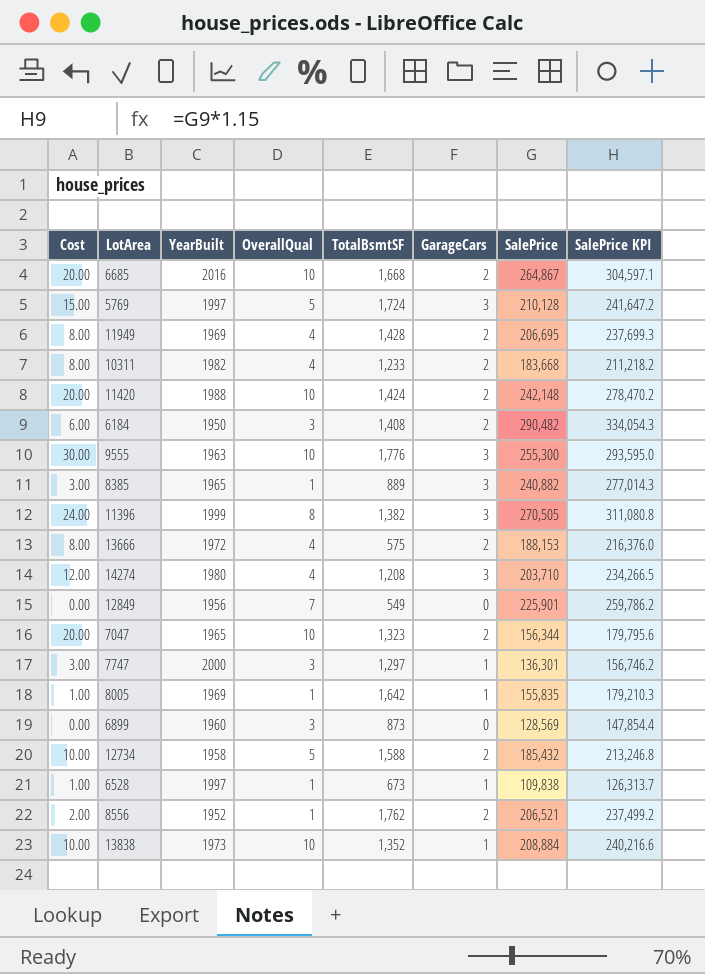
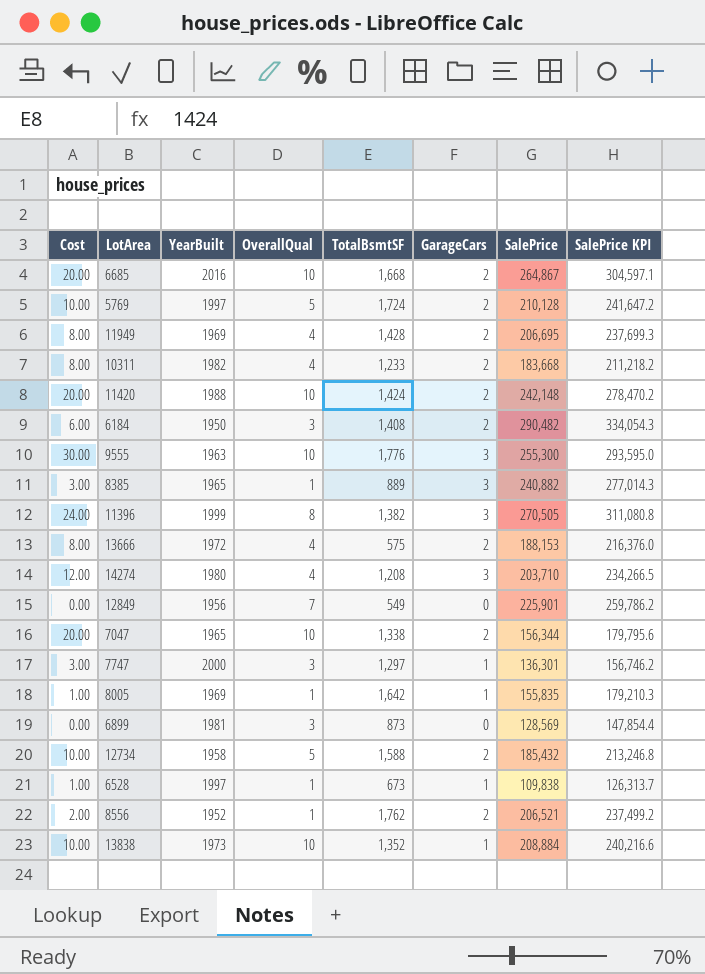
5769 | Cost: 15.00 -> 10.00
5769 | GarageCars: 3 -> 2
7047 | TotalBsmtSF: 1,323 -> 1,338
6899 | YearBuilt: 1960 -> 1981

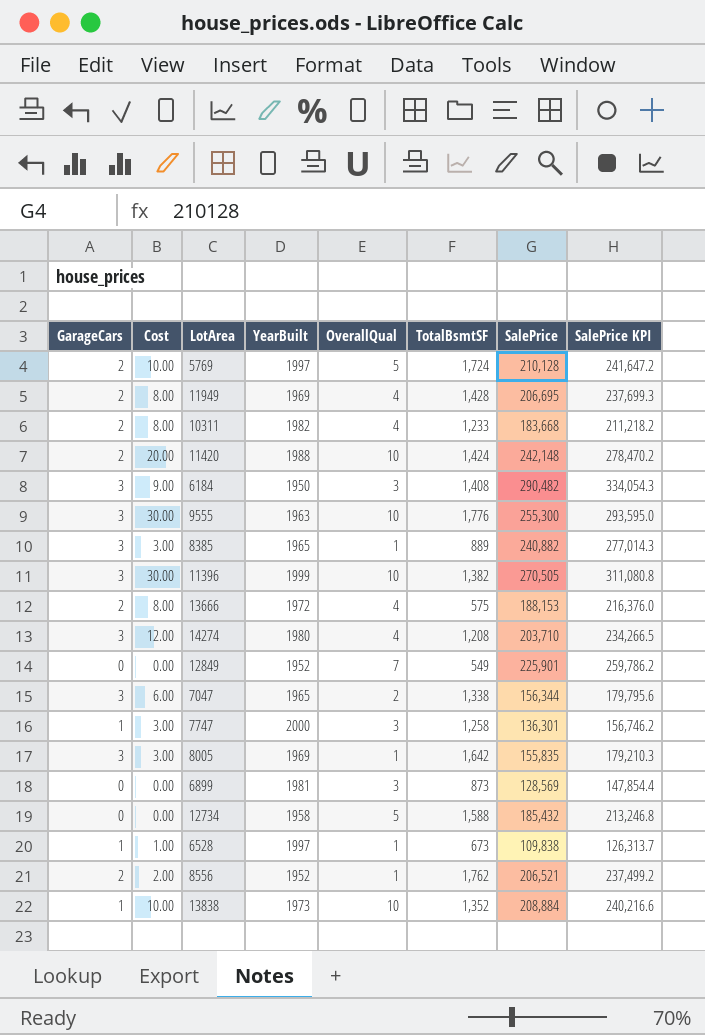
column GarageCars | position: 6 -> 1
row 6685: 20.00 | 2016 | 10 | 1,668 | 2 | 264,867 | 304,597.1 -> none
6184 | GarageCars: 2 -> 3
6184 | Cost: 6.00 -> 9.00
11396 | Cost: 24.00 -> 30.00
11396 | OverallQual: 8 -> 10
12849 | YearBuilt: 1956 -> 1952
7047 | GarageCars: 2 -> 3
7047 | Cost: 20.00 -> 6.00
7047 | OverallQual: 10 -> 2
7747 | TotalBsmtSF: 1,297 -> 1,258
8005 | GarageCars: 1 -> 3
8005 | Cost: 1.00 -> 3.00
12734 | GarageCars: 2 -> 0
12734 | Cost: 10.00 -> 0.00

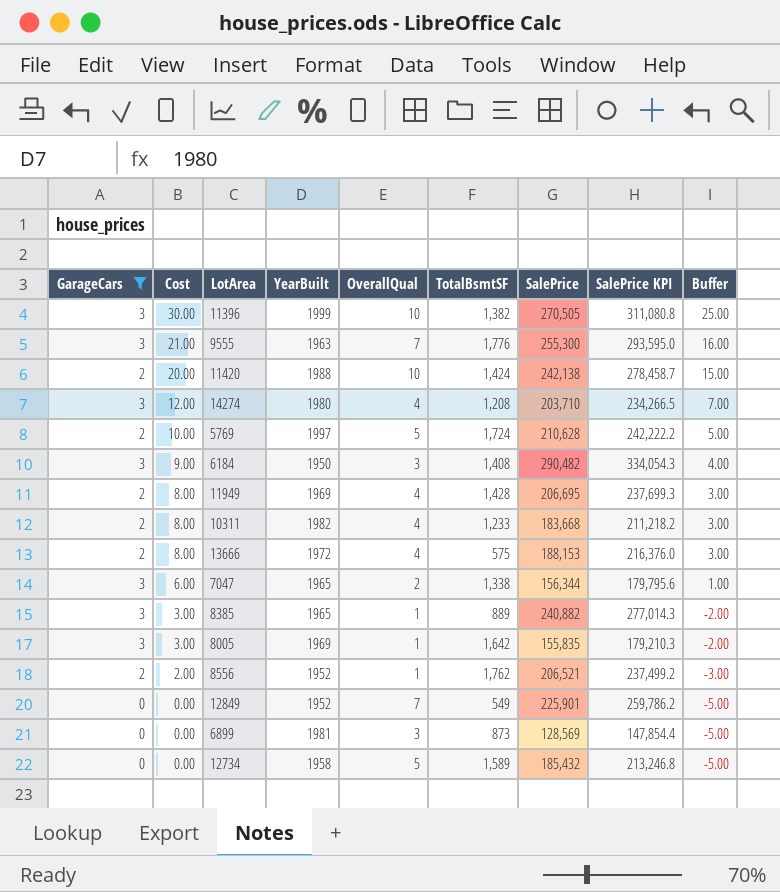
filter: none -> GarageCars != 1
row order: none -> Cost descending
column Buffer | formula: none -> [Cost] - 5
9555 | Cost: 30.00 -> 21.00
9555 | OverallQual: 10 -> 7
11420 | SalePrice: 242,148 -> 242,138
11420 | SalePrice KPI: 278,470.2 -> 278,458.7
5769 | SalePrice: 210,128 -> 210,628
5769 | SalePrice KPI: 241,647.2 -> 242,222.2
12734 | TotalBsmtSF: 1,588 -> 1,589

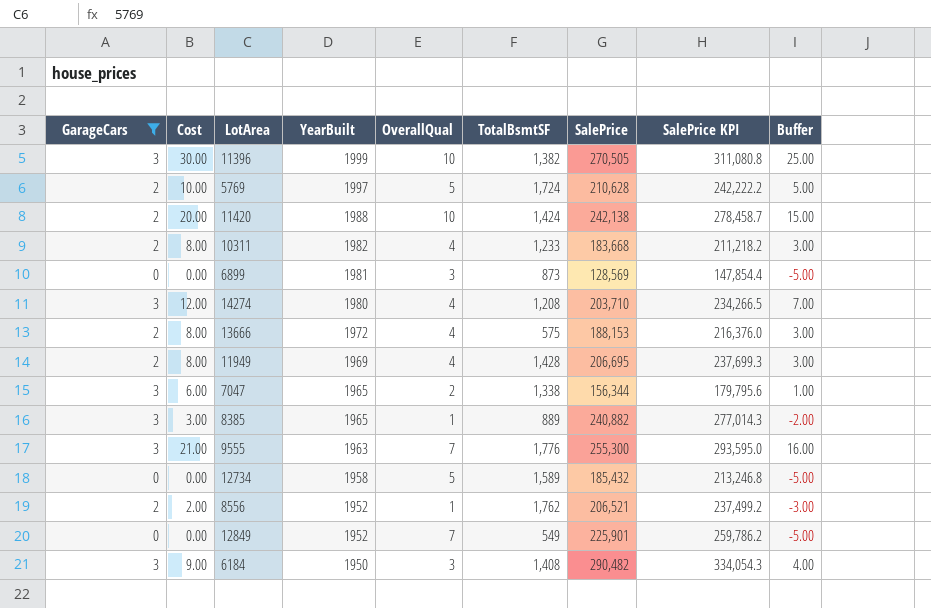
row order: Cost descending -> YearBuilt descending
row 8005: 3 | 3.00 | 1969 | 1 | 1,642 | 155,835 | 179,210.3 | -2.00 -> none

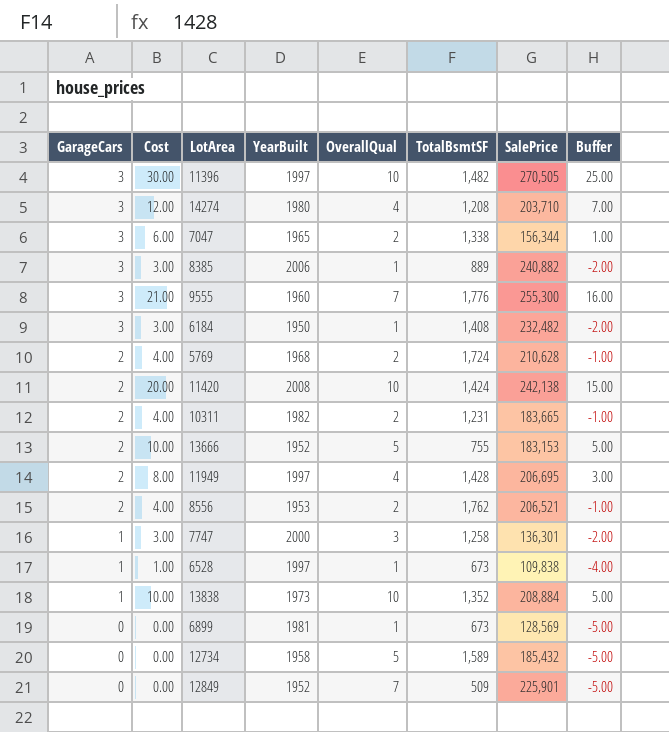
filter: GarageCars != 1 -> none
row order: YearBuilt descending -> GarageCars descending
column SalePrice KPI | formula: [SalePrice] * 1.15 -> none
11396 | YearBuilt: 1999 -> 1997
11396 | TotalBsmtSF: 1,382 -> 1,482
8385 | YearBuilt: 1965 -> 2006
9555 | YearBuilt: 1963 -> 1960
6184 | Cost: 9.00 -> 3.00
6184 | OverallQual: 3 -> 1
6184 | SalePrice: 290,482 -> 232,482
6184 | Buffer: 4.00 -> -2.00
5769 | Cost: 10.00 -> 4.00
5769 | YearBuilt: 1997 -> 1968
5769 | OverallQual: 5 -> 2
5769 | Buffer: 5.00 -> -1.00
11420 | YearBuilt: 1988 -> 2008
10311 | Cost: 8.00 -> 4.00
10311 | OverallQual: 4 -> 2
10311 | TotalBsmtSF: 1,233 -> 1,231
10311 | SalePrice: 183,668 -> 183,665
10311 | Buffer: 3.00 -> -1.00
13666 | Cost: 8.00 -> 10.00
13666 | YearBuilt: 1972 -> 1952
13666 | OverallQual: 4 -> 5
13666 | TotalBsmtSF: 575 -> 755
13666 | SalePrice: 188,153 -> 183,153
13666 | Buffer: 3.00 -> 5.00
11949 | YearBuilt: 1969 -> 1997
8556 | Cost: 2.00 -> 4.00
8556 | YearBuilt: 1952 -> 1953
8556 | OverallQual: 1 -> 2
8556 | Buffer: -3.00 -> -1.00
6899 | OverallQual: 3 -> 1
6899 | TotalBsmtSF: 873 -> 673
12849 | TotalBsmtSF: 549 -> 509

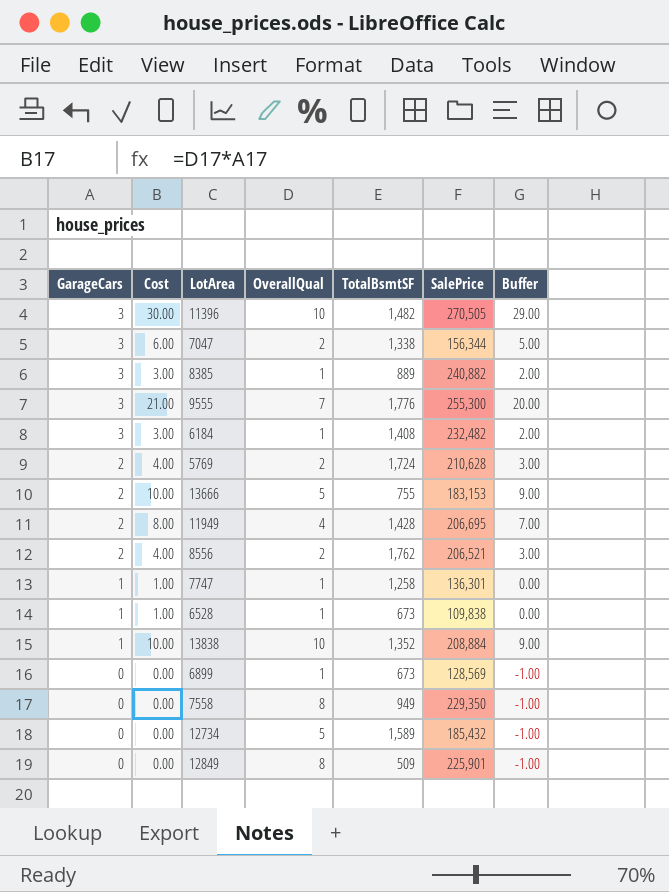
column YearBuilt | position: 4 -> none
column Buffer | formula: [Cost] - 5 -> [Cost] - 1
row 14274: 3 | 12.00 | 1980 | 4 | 1,208 | 203,710 | 7.00 -> none
row 11420: 2 | 20.00 | 2008 | 10 | 1,424 | 242,138 | 15.00 -> none
row 10311: 2 | 4.00 | 1982 | 2 | 1,231 | 183,665 | -1.00 -> none
7747 | Cost: 3.00 -> 1.00
7747 | OverallQual: 3 -> 1
row 7558: none -> 0 | 0.00 | 8 | 949 | 229,350 | -1.00
12849 | OverallQual: 7 -> 8

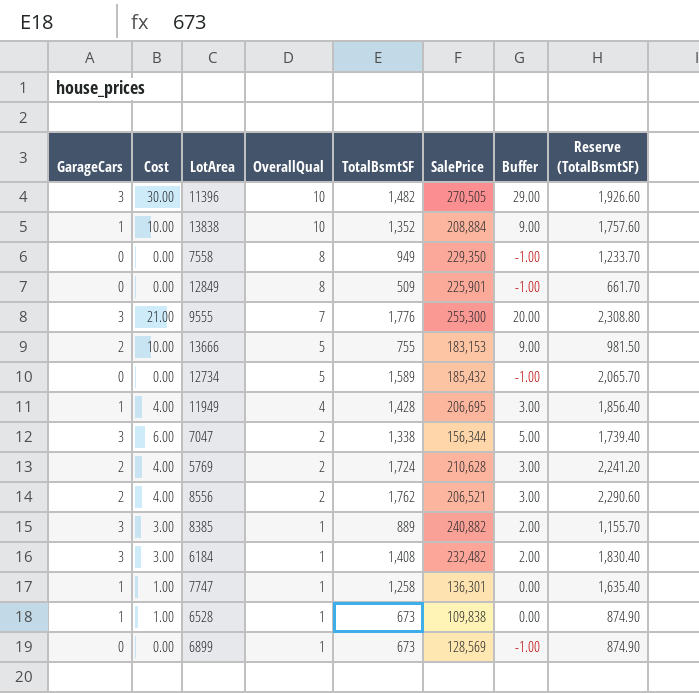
row order: GarageCars descending -> OverallQual descending
column Reserve (TotalBsmtSF) | formula: none -> [TotalBsmtSF] * 1.3
11949 | GarageCars: 2 -> 1
11949 | Cost: 8.00 -> 4.00
11949 | Buffer: 7.00 -> 3.00

